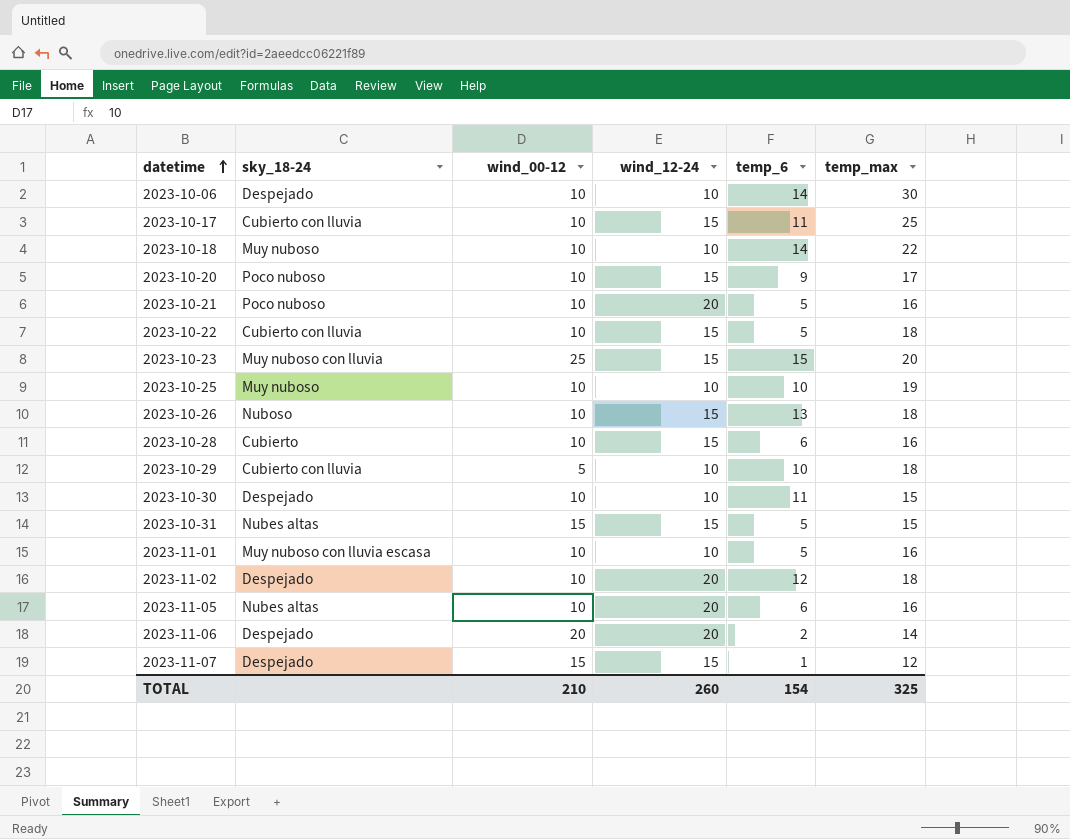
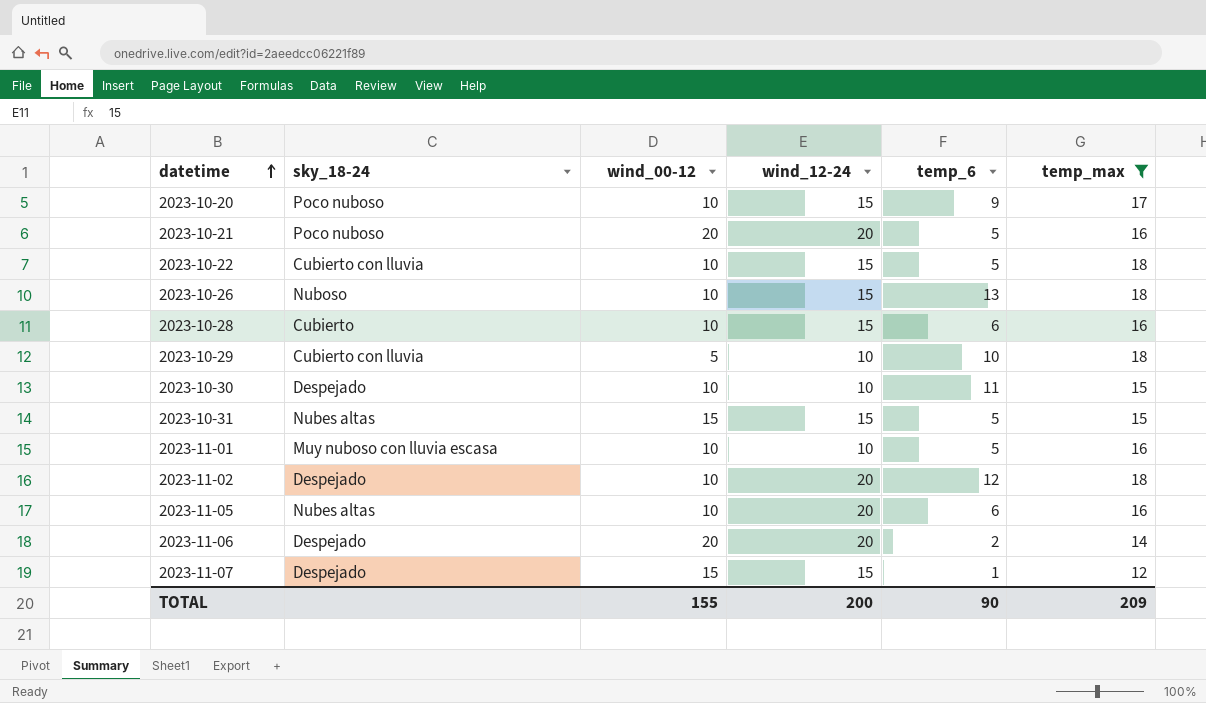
filter: none -> temp_max <= 18
2023-10-21 | wind_00-12: 10 -> 20
TOTAL | wind_00-12: 210 -> 155
TOTAL | wind_12-24: 260 -> 200
TOTAL | temp_6: 154 -> 90
TOTAL | temp_max: 325 -> 209

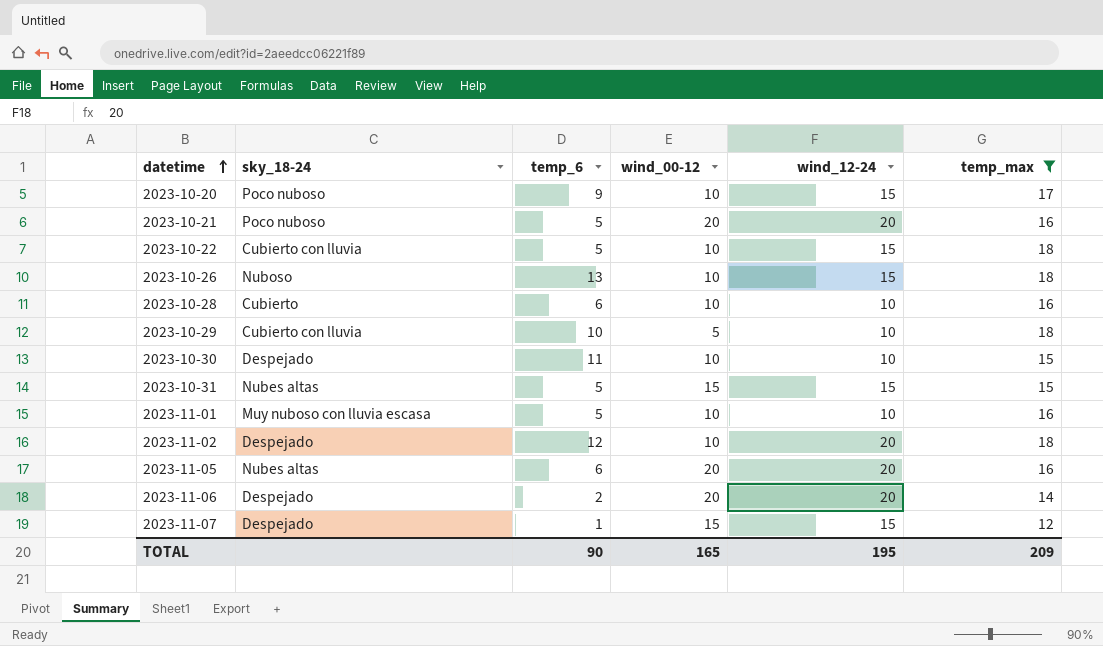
column temp_6 | position: 5 -> 3
2023-10-28 | wind_12-24: 15 -> 10
2023-11-05 | wind_00-12: 10 -> 20
TOTAL | wind_00-12: 155 -> 165
TOTAL | wind_12-24: 200 -> 195

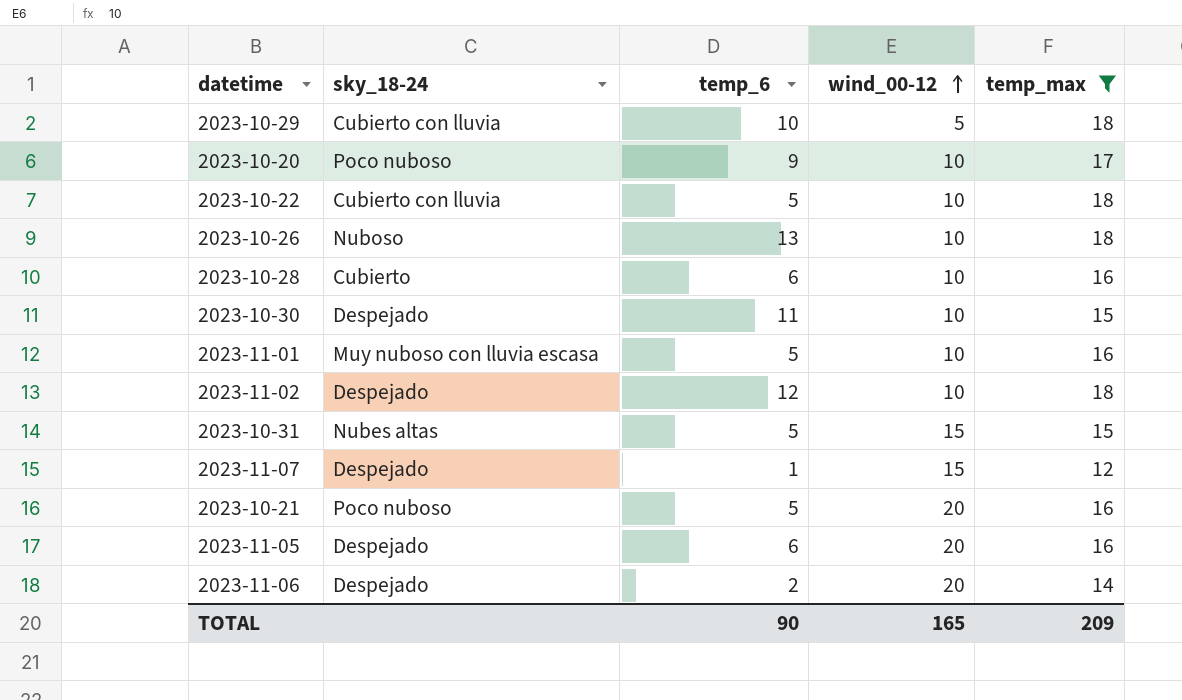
row order: datetime ascending -> wind_00-12 ascending
column wind_12-24 | position: 5 -> none
2023-11-05 | sky_18-24: Nubes altas -> Despejado

